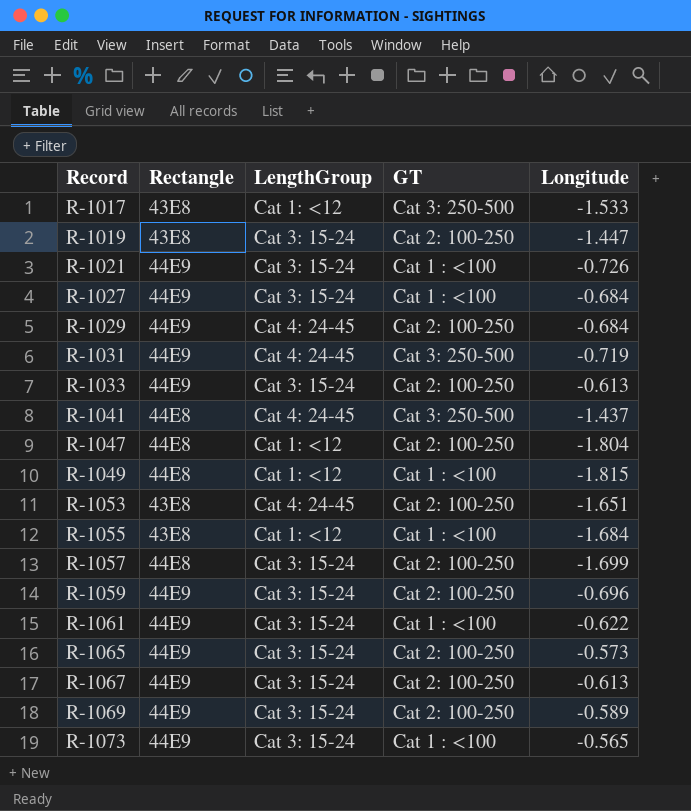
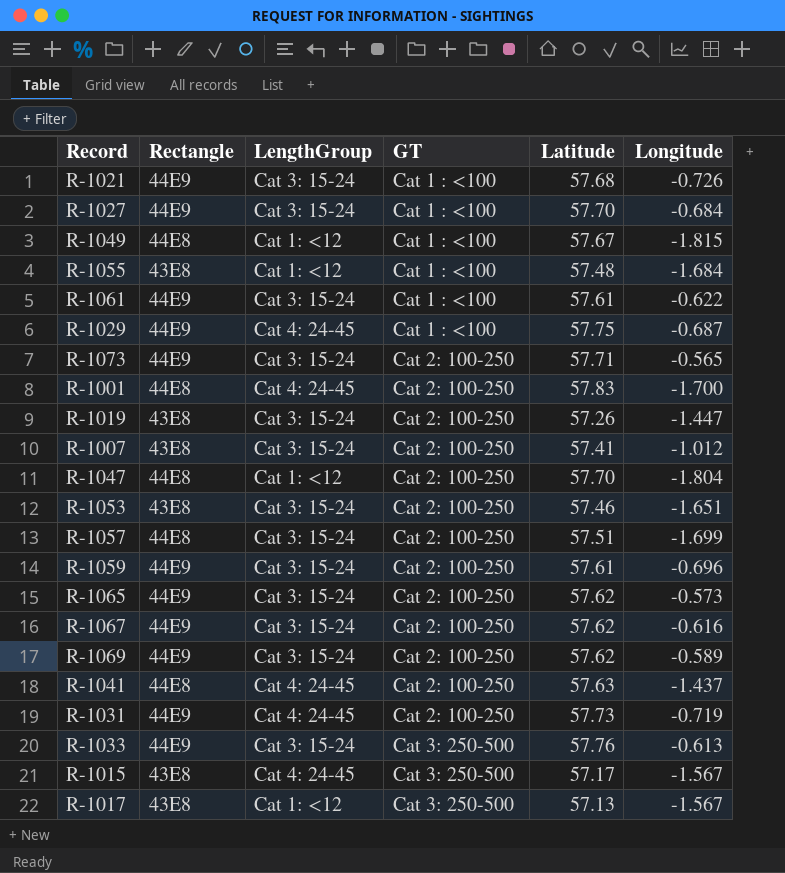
row order: Record ascending -> GT ascending
column Latitude | position: none -> 5
R-1029 | GT: Cat 2: 100-250 -> Cat 1 : <100
R-1029 | Longitude: -0.684 -> -0.687
R-1073 | GT: Cat 1 : <100 -> Cat 2: 100-250
row R-1001: none -> 44E8 | Cat 4: 24-45 | Cat 2: 100-250 | 57.83 | -1.700
row R-1007: none -> 43E8 | Cat 3: 15-24 | Cat 2: 100-250 | 57.41 | -1.012
R-1053 | LengthGroup: Cat 4: 24-45 -> Cat 3: 15-24
R-1067 | Longitude: -0.613 -> -0.616
R-1041 | GT: Cat 3: 250-500 -> Cat 2: 100-250
R-1031 | GT: Cat 3: 250-500 -> Cat 2: 100-250
R-1033 | GT: Cat 2: 100-250 -> Cat 3: 250-500
row R-1015: none -> 43E8 | Cat 4: 24-45 | Cat 3: 250-500 | 57.17 | -1.567
R-1017 | Longitude: -1.533 -> -1.567

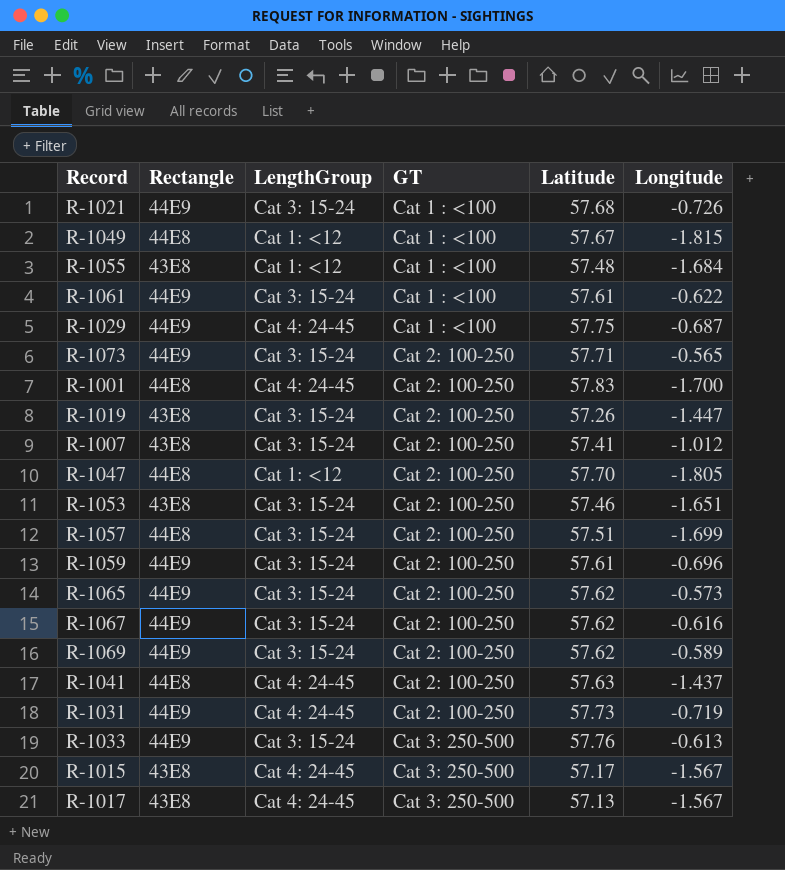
row R-1027: 44E9 | Cat 3: 15-24 | Cat 1 : <100 | 57.70 | -0.684 -> none
R-1047 | Longitude: -1.804 -> -1.805
R-1017 | LengthGroup: Cat 1: <12 -> Cat 4: 24-45

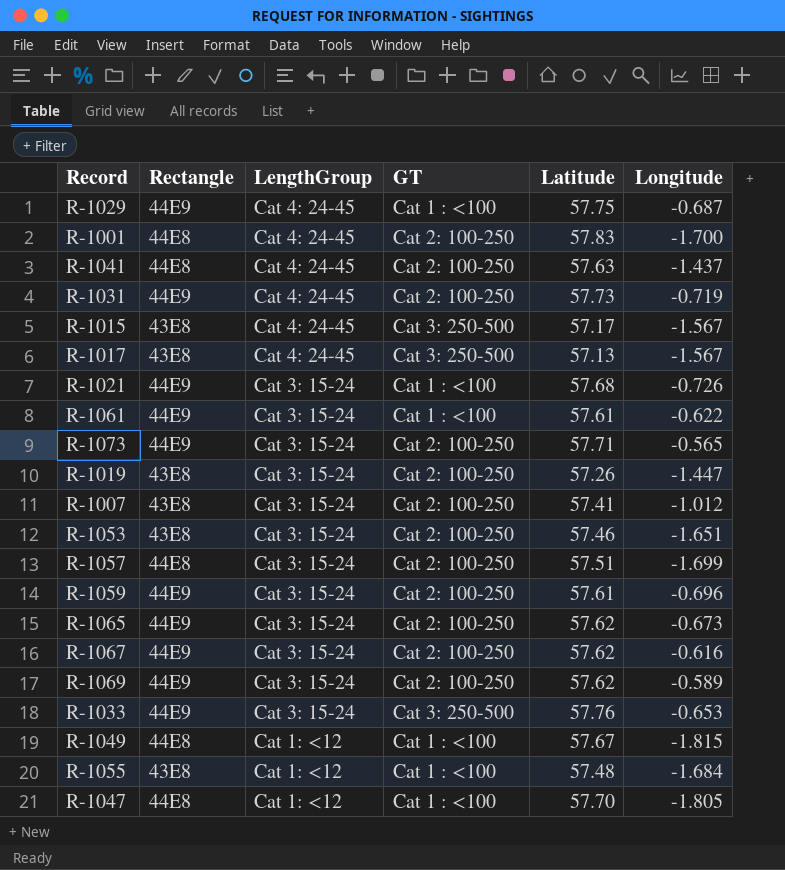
row order: GT ascending -> LengthGroup descending
R-1065 | Longitude: -0.573 -> -0.673
R-1033 | Longitude: -0.613 -> -0.653
R-1047 | GT: Cat 2: 100-250 -> Cat 1 : <100

